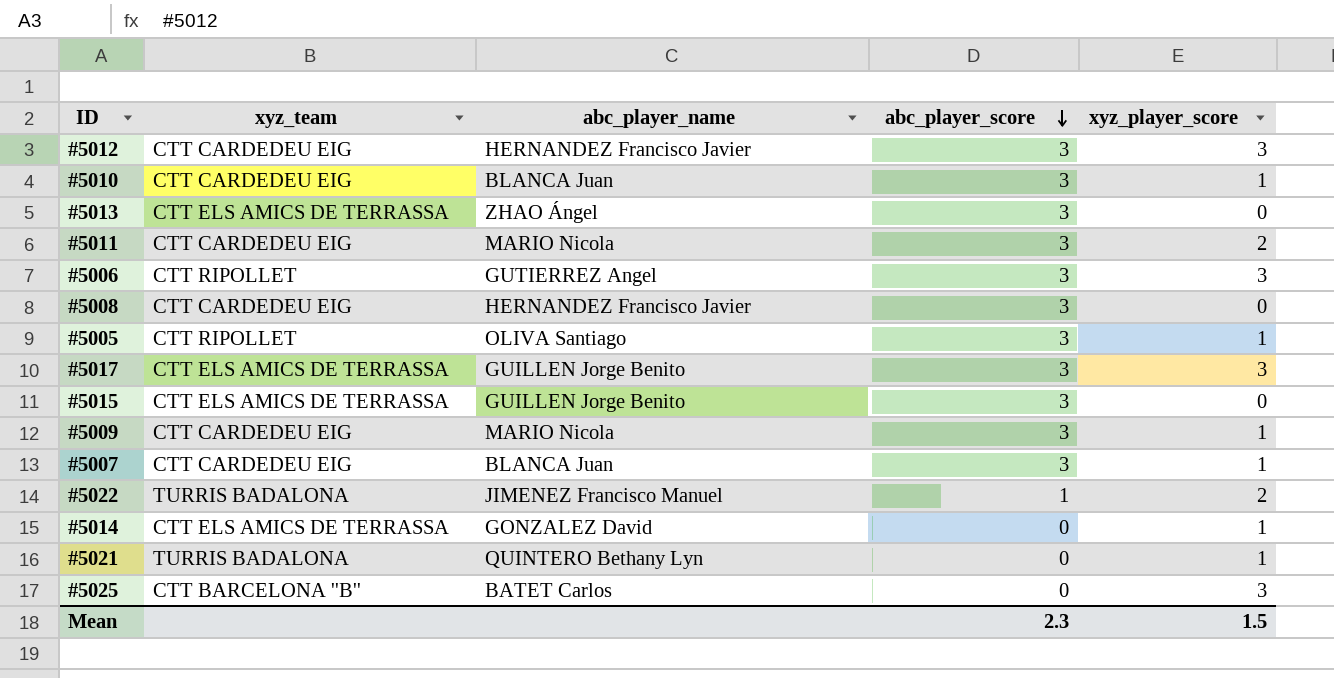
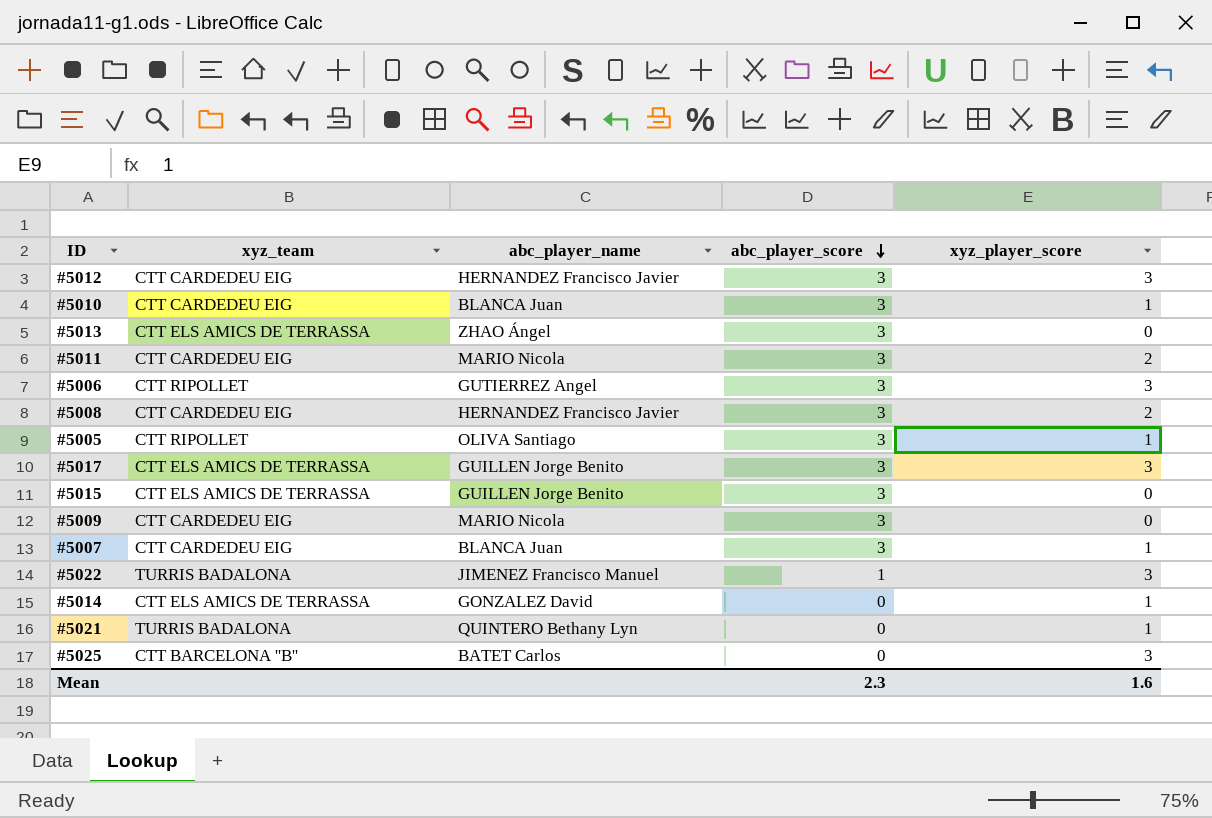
#5008 | xyz_player_score: 0 -> 2
#5009 | xyz_player_score: 1 -> 0
#5022 | xyz_player_score: 2 -> 3
Mean | xyz_player_score: 1.5 -> 1.6

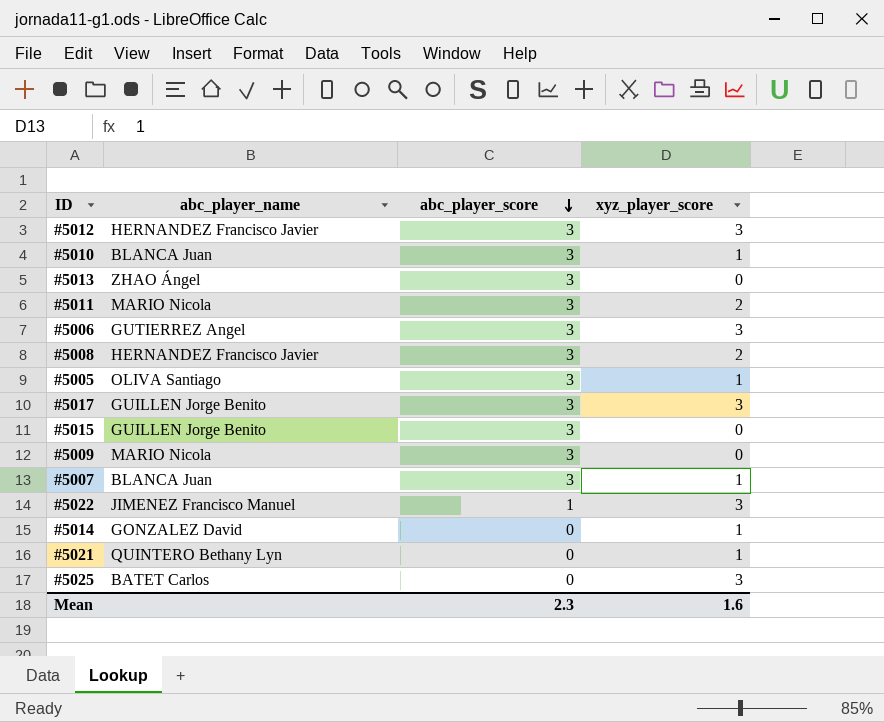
column xyz_team | position: 2 -> none

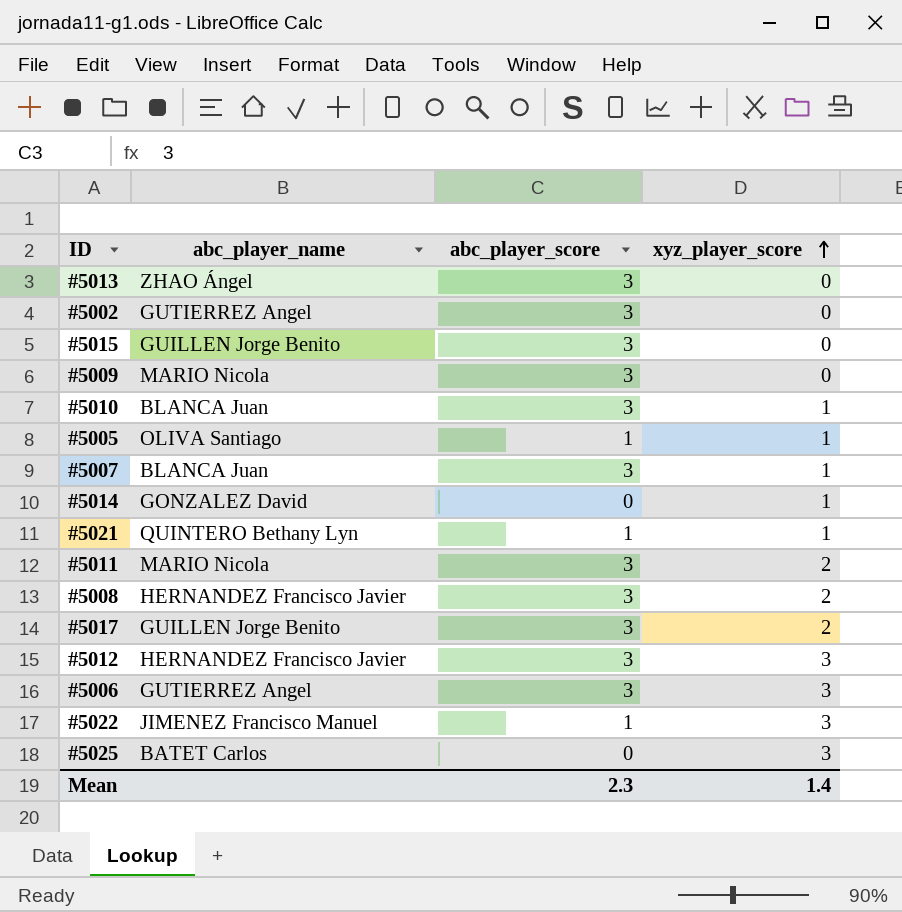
row order: abc_player_score descending -> xyz_player_score ascending
row #5002: none -> GUTIERREZ Angel | 3 | 0
#5005 | abc_player_score: 3 -> 1
#5021 | abc_player_score: 0 -> 1
#5017 | xyz_player_score: 3 -> 2
Mean | xyz_player_score: 1.6 -> 1.4

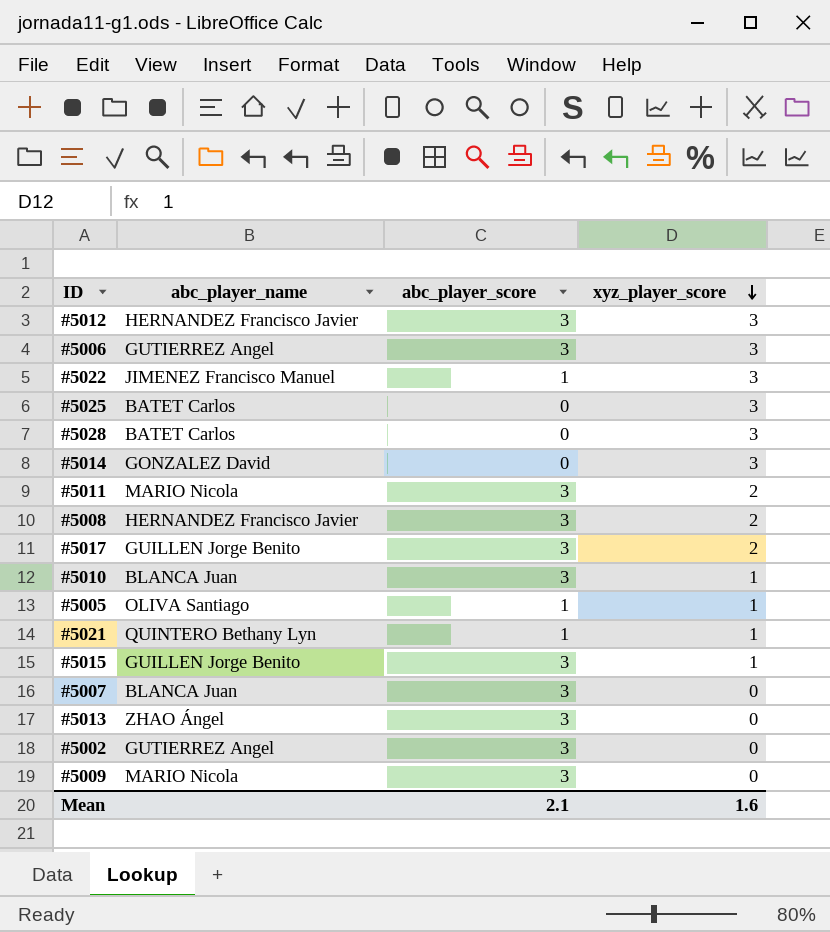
row order: xyz_player_score ascending -> xyz_player_score descending
row #5028: none -> BATET Carlos | 0 | 3
#5014 | xyz_player_score: 1 -> 3
#5015 | xyz_player_score: 0 -> 1
#5007 | xyz_player_score: 1 -> 0
Mean | abc_player_score: 2.3 -> 2.1
Mean | xyz_player_score: 1.4 -> 1.6

